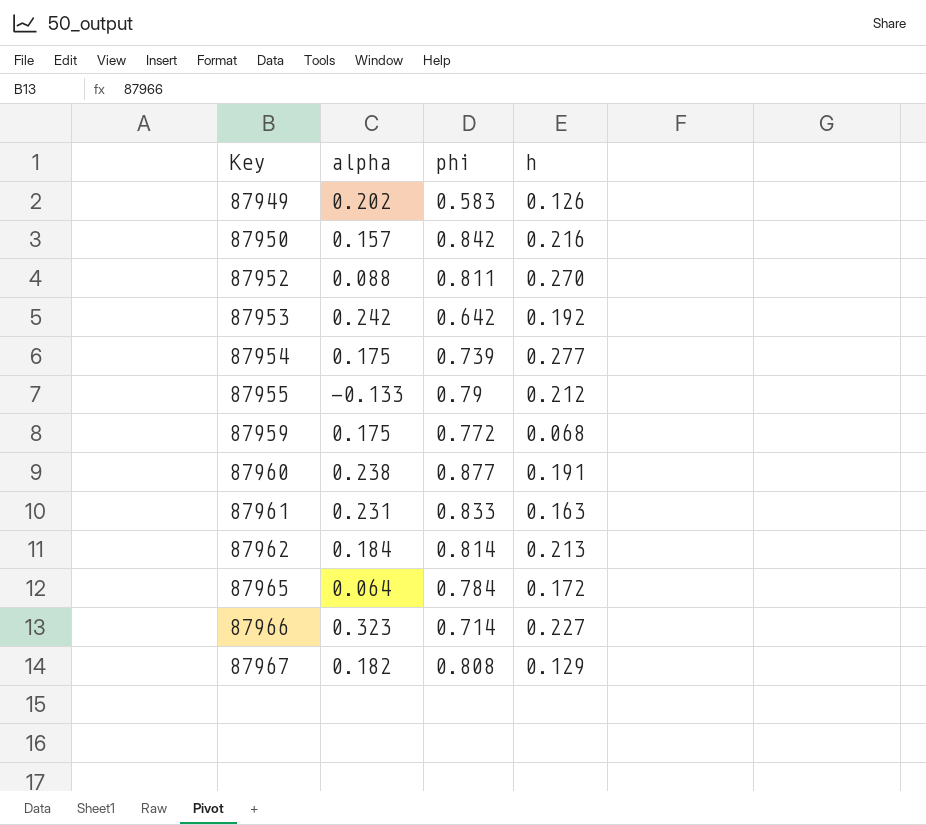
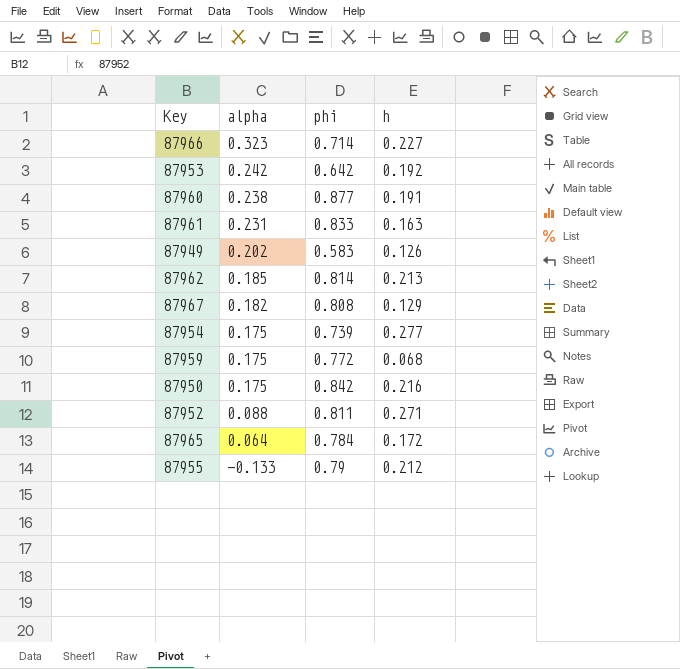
row order: Key ascending -> alpha descending
87962 | alpha: 0.184 -> 0.185
87950 | alpha: 0.157 -> 0.175
87952 | h: 0.270 -> 0.271

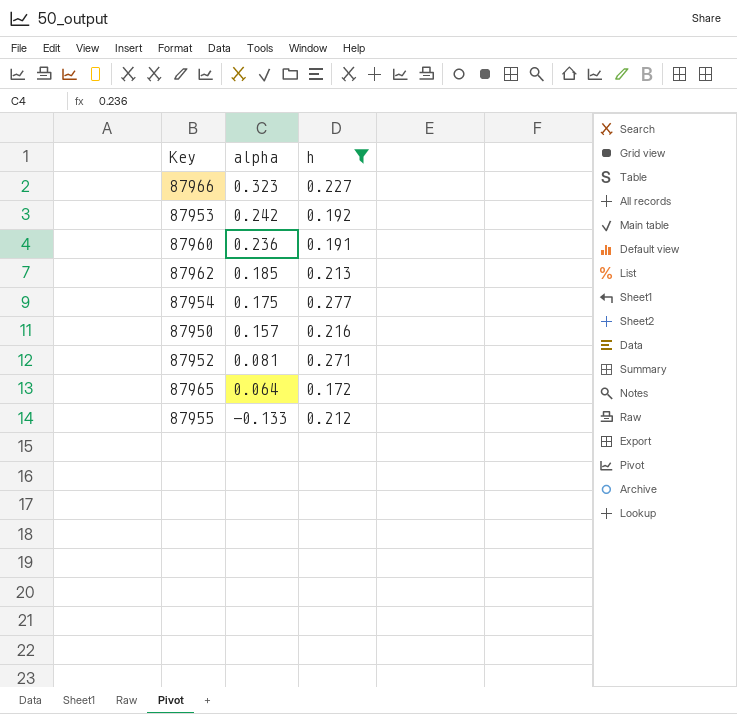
filter: none -> h >= 0.172
column phi | position: 3 -> none
87960 | alpha: 0.238 -> 0.236
87950 | alpha: 0.175 -> 0.157
87952 | alpha: 0.088 -> 0.081

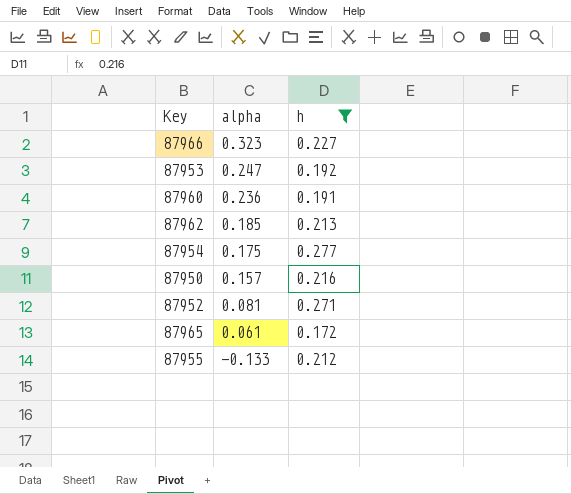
87953 | alpha: 0.242 -> 0.247
87965 | alpha: 0.064 -> 0.061

